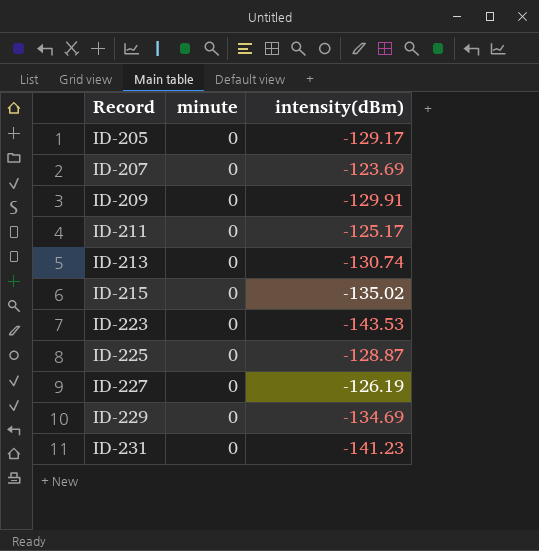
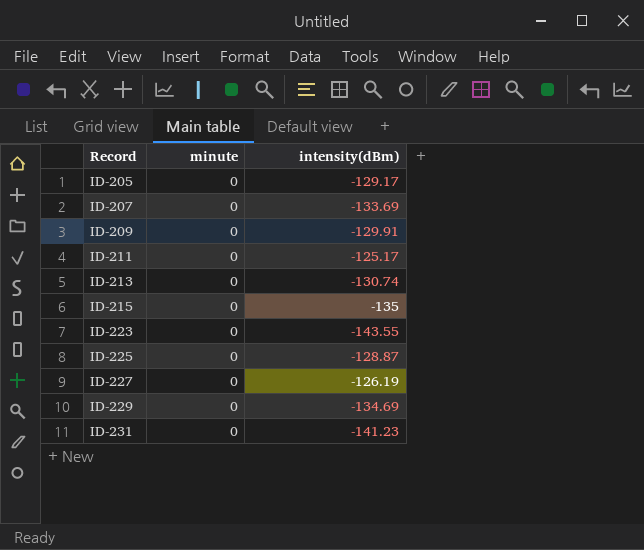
ID-207 | intensity(dBm): -123.69 -> -133.69
ID-215 | intensity(dBm): -135.02 -> -135
ID-223 | intensity(dBm): -143.53 -> -143.55

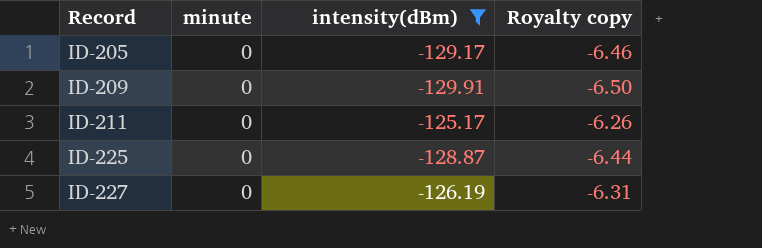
filter: none -> intensity(dBm) >= -129.91
column Royalty copy | formula: none -> [intensity(dBm)] * 0.05

